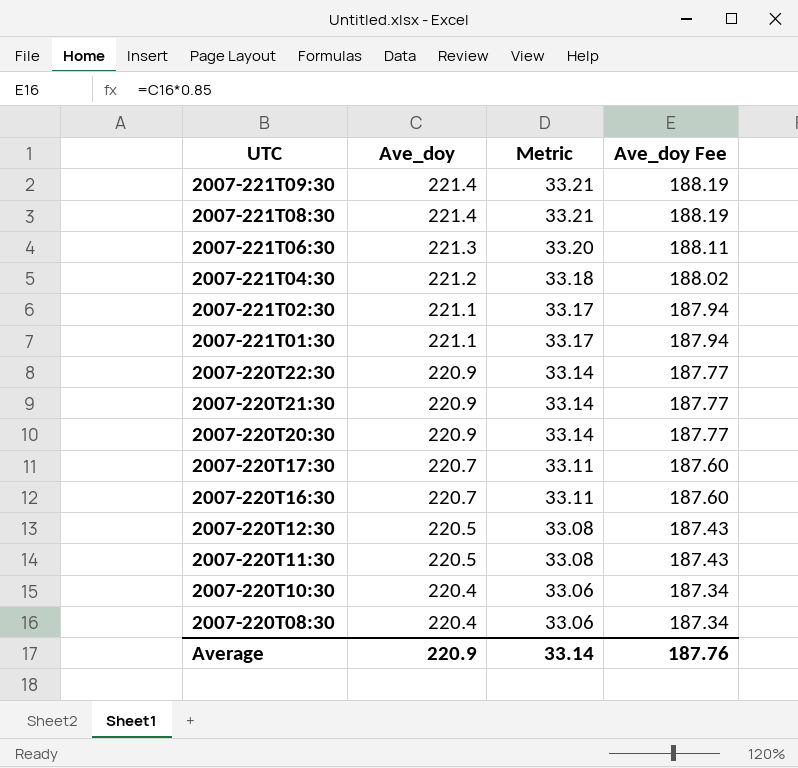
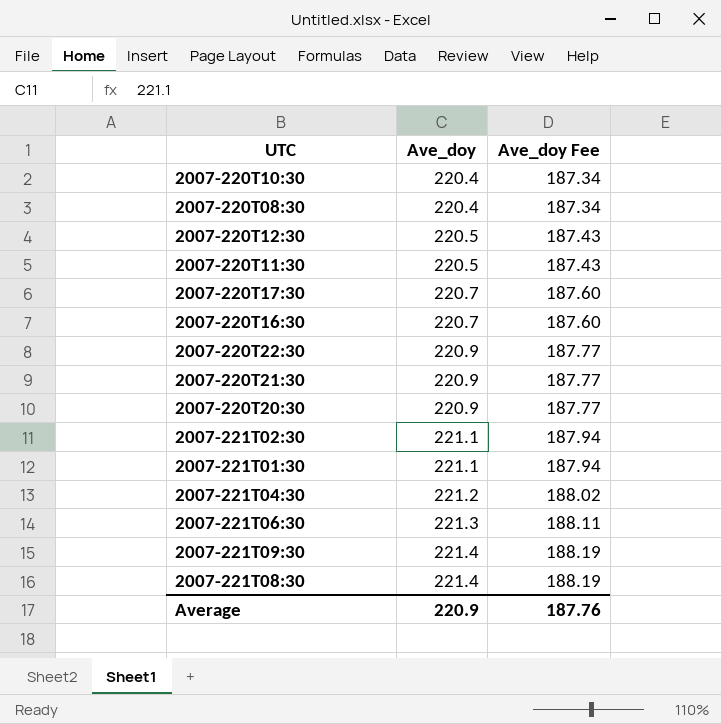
row order: UTC descending -> Ave_doy ascending
column Metric | formula: [Ave_doy] * 0.15 -> none

